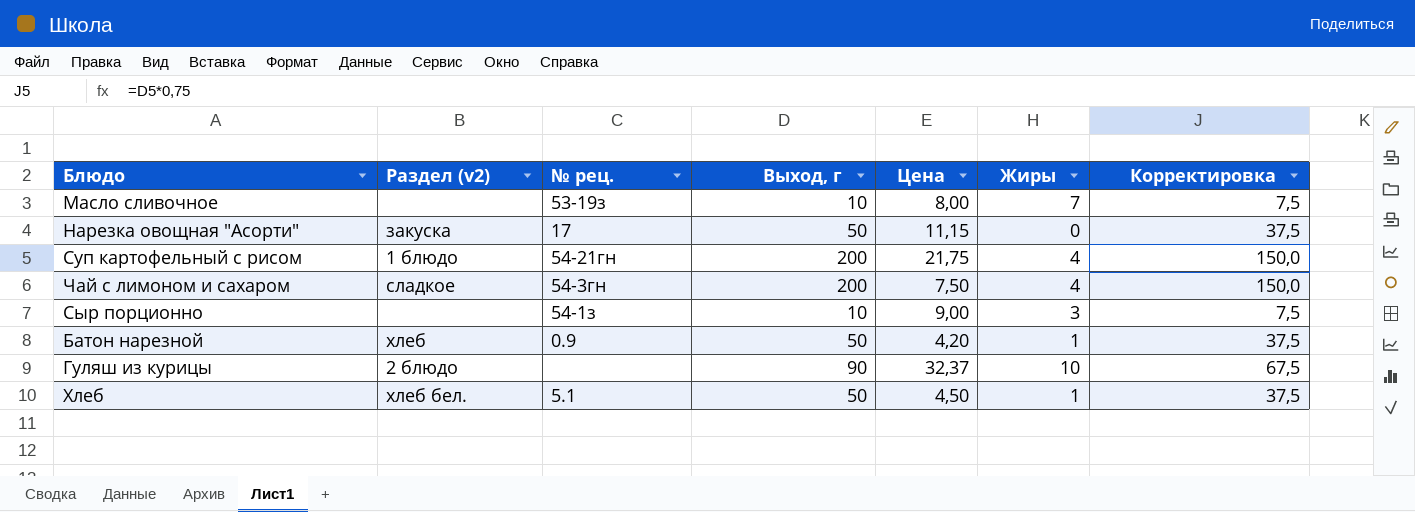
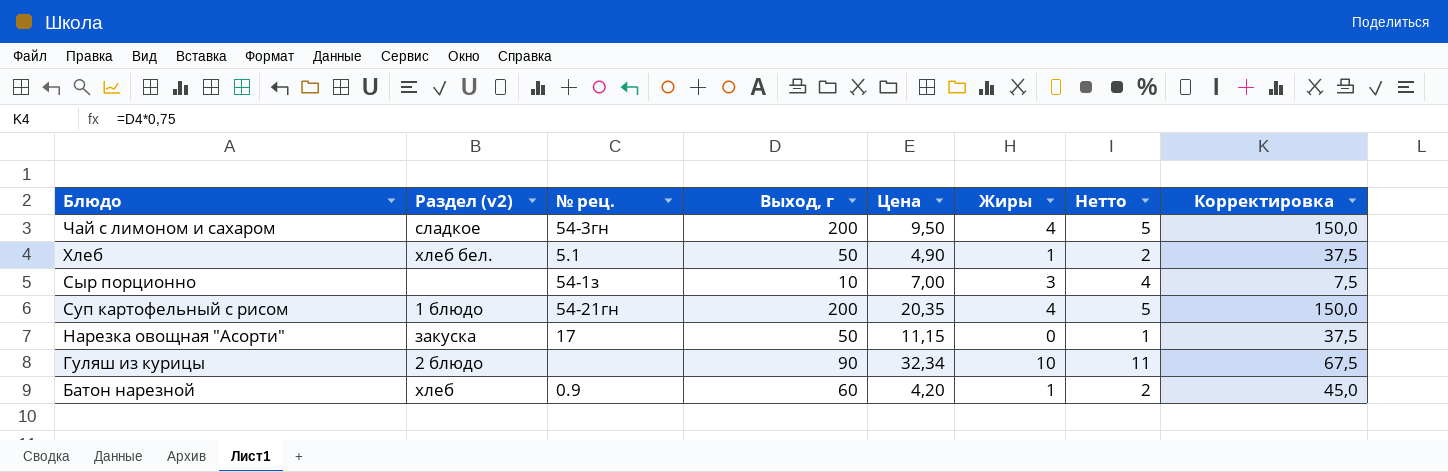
row order: none -> Блюдо descending
column Нетто | formula: none -> [Жиры] + 1
row Масло сливочное: none | 53-19з | 10 | 8,00 | 7 | 7,5 -> none
Чай с лимоном и сахаром | Цена: 7,50 -> 9,50
Хлеб | Цена: 4,50 -> 4,90
Сыр порционно | Цена: 9,00 -> 7,00
Суп картофельный с рисом | Цена: 21,75 -> 20,35
Гуляш из курицы | Цена: 32,37 -> 32,34
Батон нарезной | Выход, г: 50 -> 60
Батон нарезной | Корректировка: 37,5 -> 45,0

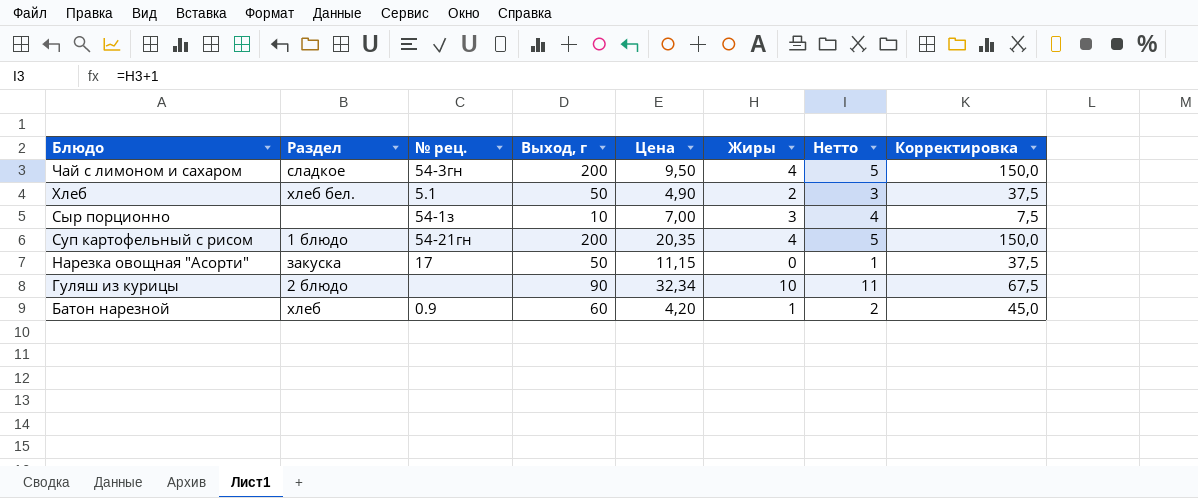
column name: Раздел (v2) -> Раздел
Хлеб | Жиры: 1 -> 2
Хлеб | Нетто: 2 -> 3

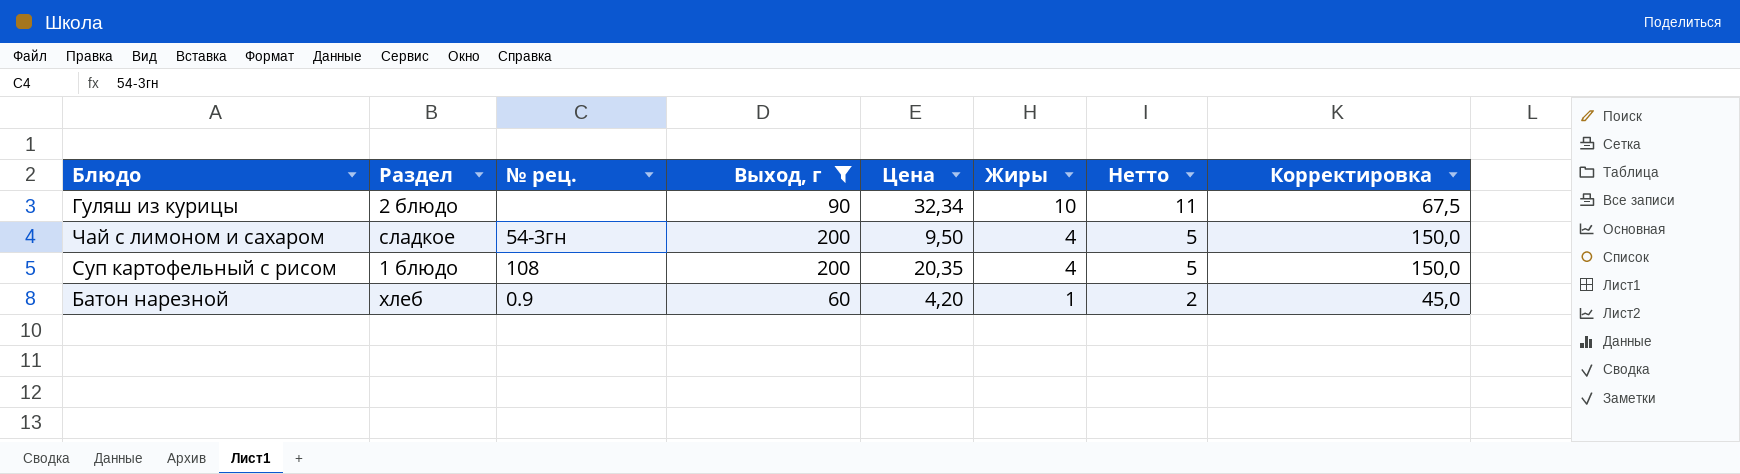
filter: none -> Выход, г >= 60
row order: Блюдо descending -> Жиры descending
Суп картофельный с рисом | № рец.: 54-21гн -> 108

